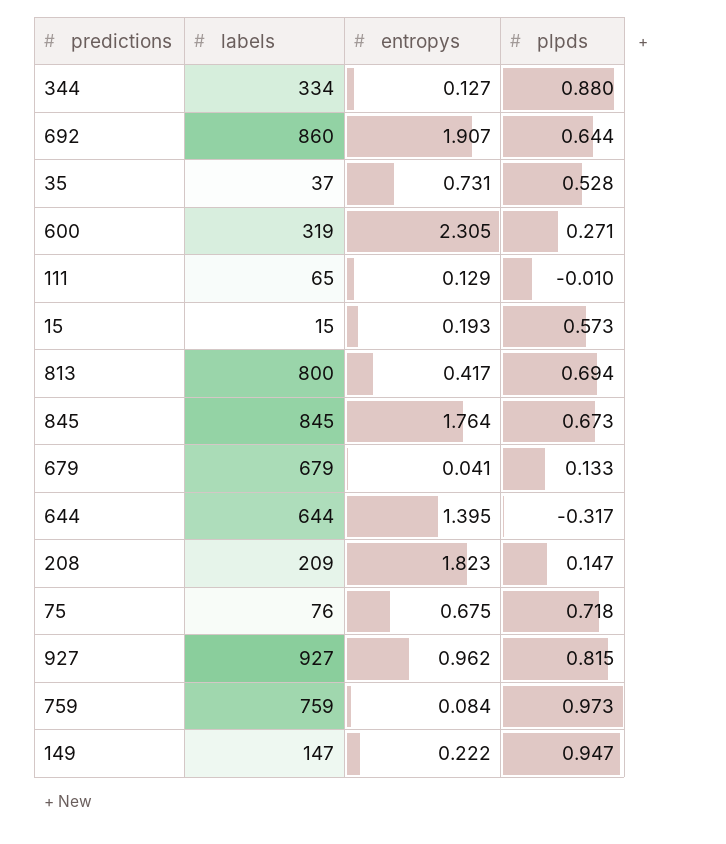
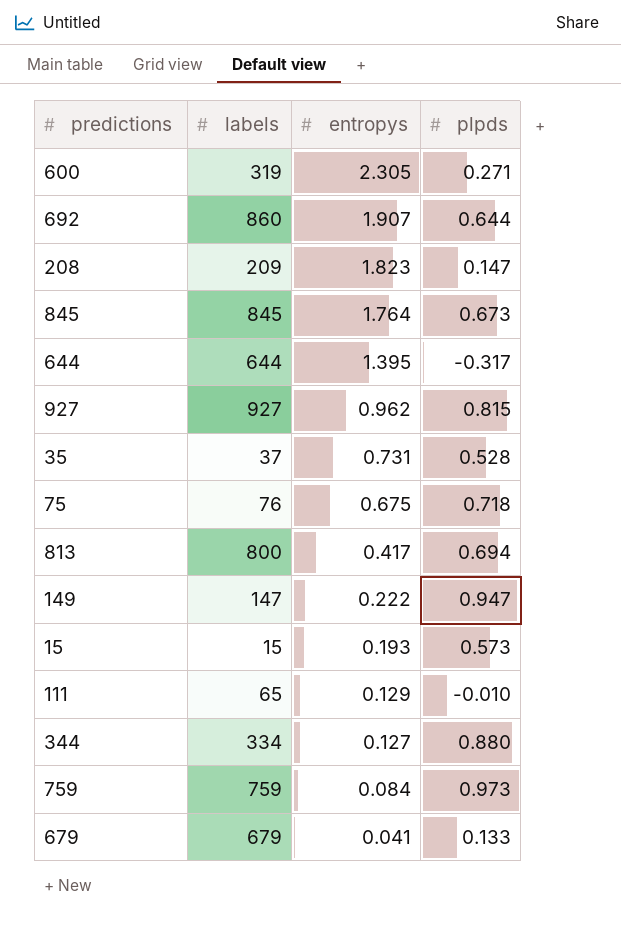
row order: none -> entropys descending

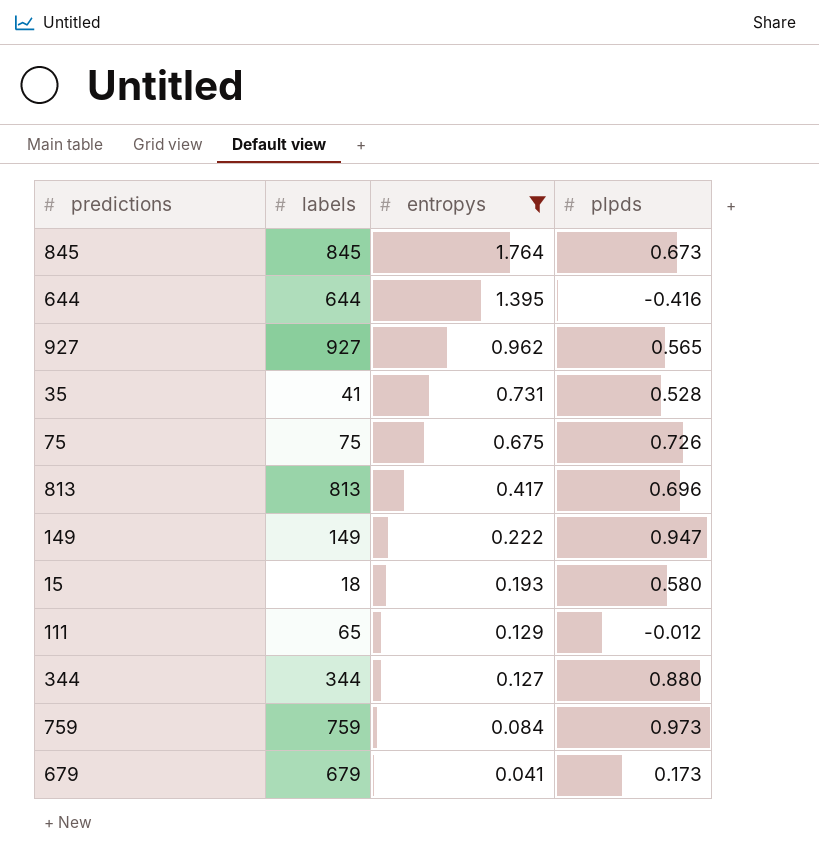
filter: none -> entropys <= 1.764
644 | plpds: -0.317 -> -0.416
927 | plpds: 0.815 -> 0.565
35 | labels: 37 -> 41
75 | labels: 76 -> 75
75 | plpds: 0.718 -> 0.726
813 | labels: 800 -> 813
813 | plpds: 0.694 -> 0.696
149 | labels: 147 -> 149
15 | labels: 15 -> 18
15 | plpds: 0.573 -> 0.580
111 | plpds: -0.010 -> -0.012
344 | labels: 334 -> 344
679 | plpds: 0.133 -> 0.173

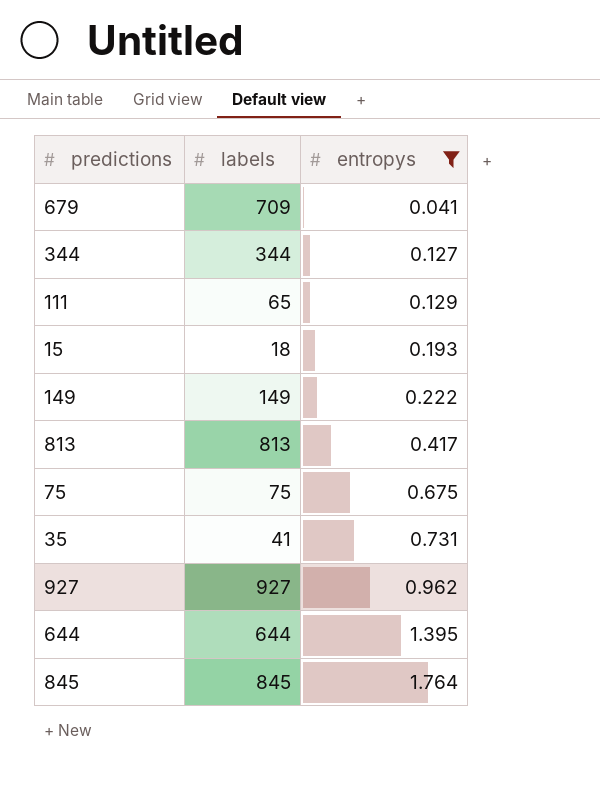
row order: entropys descending -> entropys ascending
column plpds | position: 4 -> none
row 759: 759 | 0.084 | 0.973 -> none
679 | labels: 679 -> 709

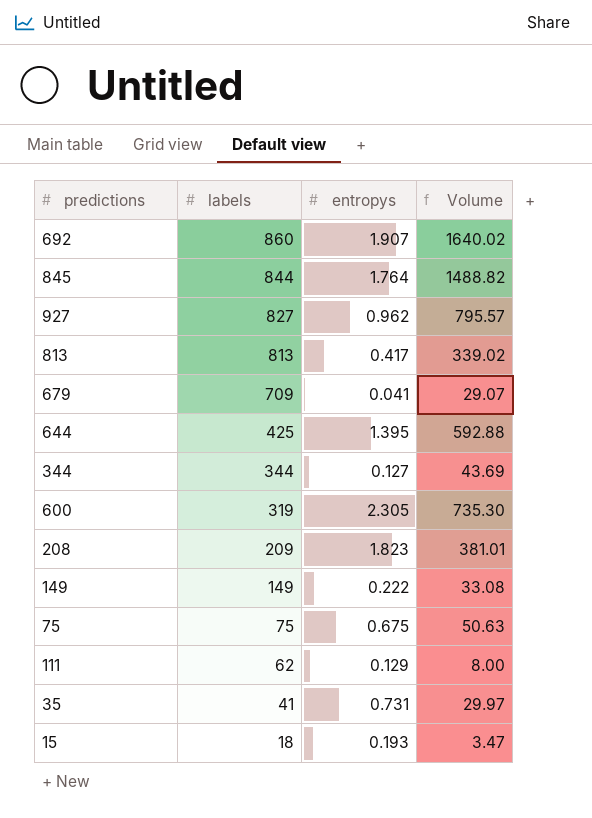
filter: entropys <= 1.764 -> none
row order: entropys ascending -> labels descending
column Volume | formula: none -> [labels] * [entropys]
845 | labels: 845 -> 844
927 | labels: 927 -> 827
644 | labels: 644 -> 425
111 | labels: 65 -> 62

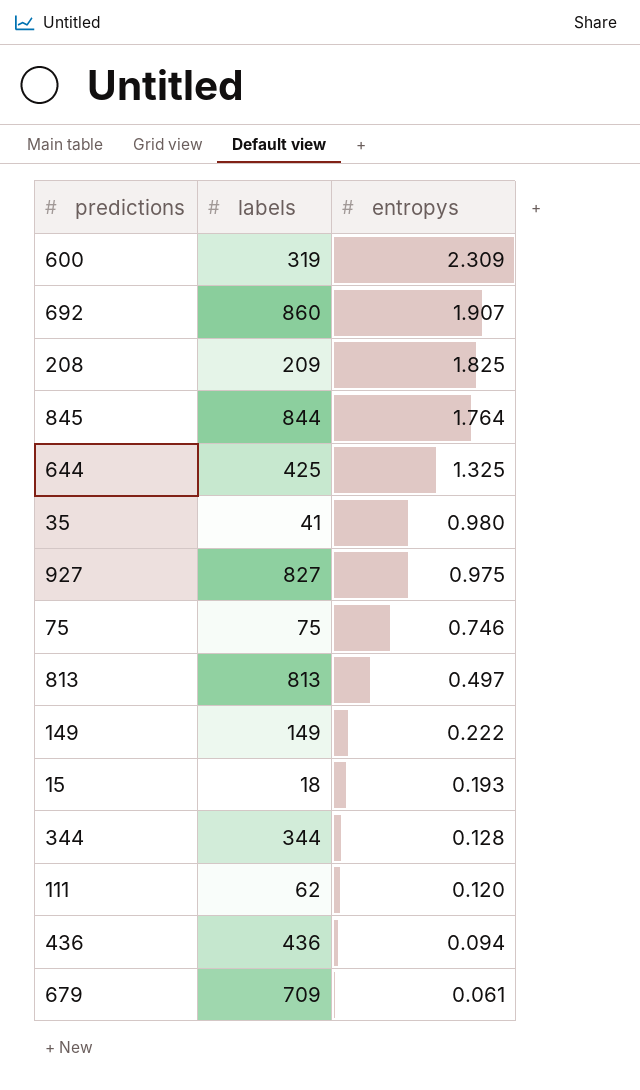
row order: labels descending -> entropys descending
column Volume | formula: [labels] * [entropys] -> none
600 | entropys: 2.305 -> 2.309
208 | entropys: 1.823 -> 1.825
644 | entropys: 1.395 -> 1.325
35 | entropys: 0.731 -> 0.980
927 | entropys: 0.962 -> 0.975
75 | entropys: 0.675 -> 0.746
813 | entropys: 0.417 -> 0.497
344 | entropys: 0.127 -> 0.128
111 | entropys: 0.129 -> 0.120
row 436: none -> 436 | 0.094
679 | entropys: 0.041 -> 0.061

